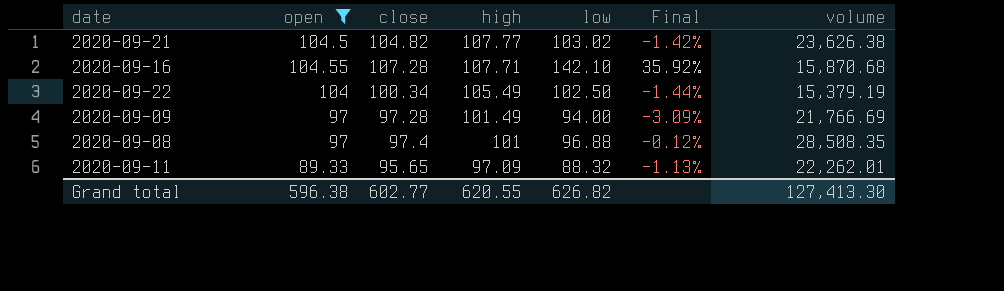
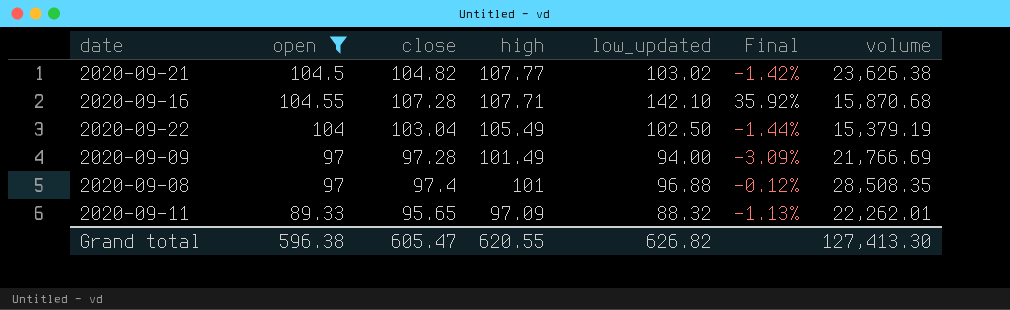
column name: low -> low_updated
2020-09-22 | close: 100.34 -> 103.04
Grand total | close: 602.77 -> 605.47

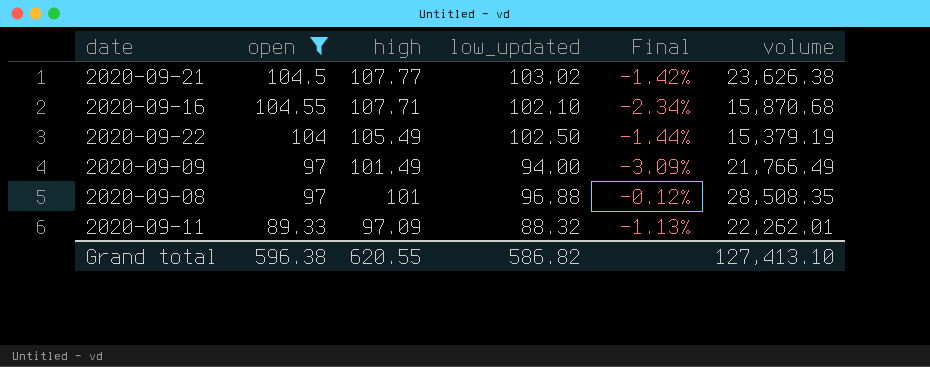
column close | position: 3 -> none
2020-09-16 | low_updated: 142.10 -> 102.10
2020-09-16 | Final: 35.92% -> -2.34%
2020-09-09 | volume: 21,766.69 -> 21,766.49
Grand total | low_updated: 626.82 -> 586.82
Grand total | volume: 127,413.30 -> 127,413.10

